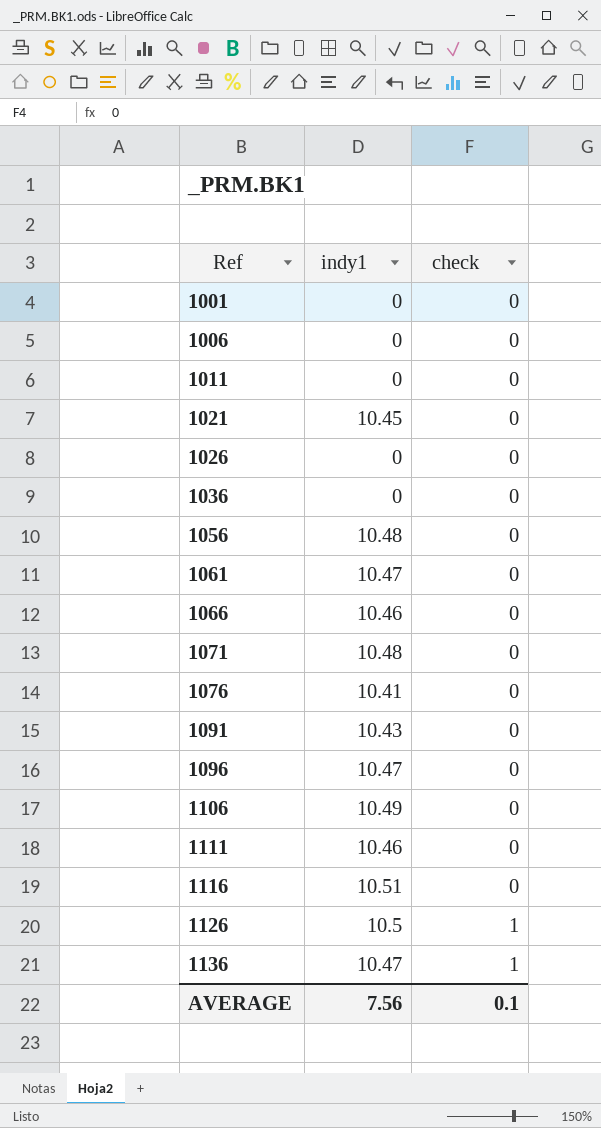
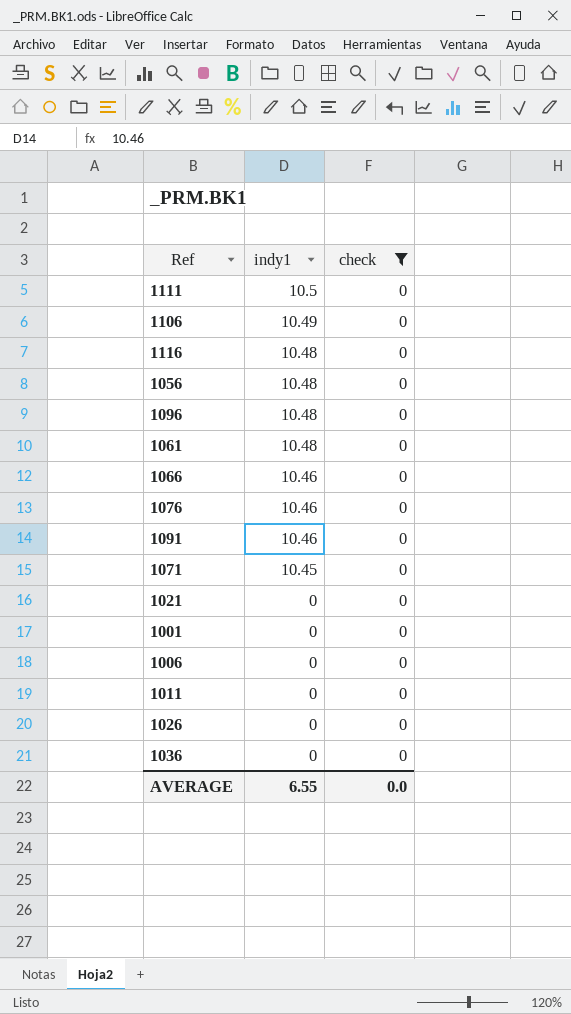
filter: none -> check = 0
row order: Ref ascending -> indy1 descending
1111 | indy1: 10.46 -> 10.5
1116 | indy1: 10.51 -> 10.48
1096 | indy1: 10.47 -> 10.48
1061 | indy1: 10.47 -> 10.48
1076 | indy1: 10.41 -> 10.46
1091 | indy1: 10.43 -> 10.46
1071 | indy1: 10.48 -> 10.45
1021 | indy1: 10.45 -> 0
AVERAGE | indy1: 7.56 -> 6.55
AVERAGE | check: 0.1 -> 0.0

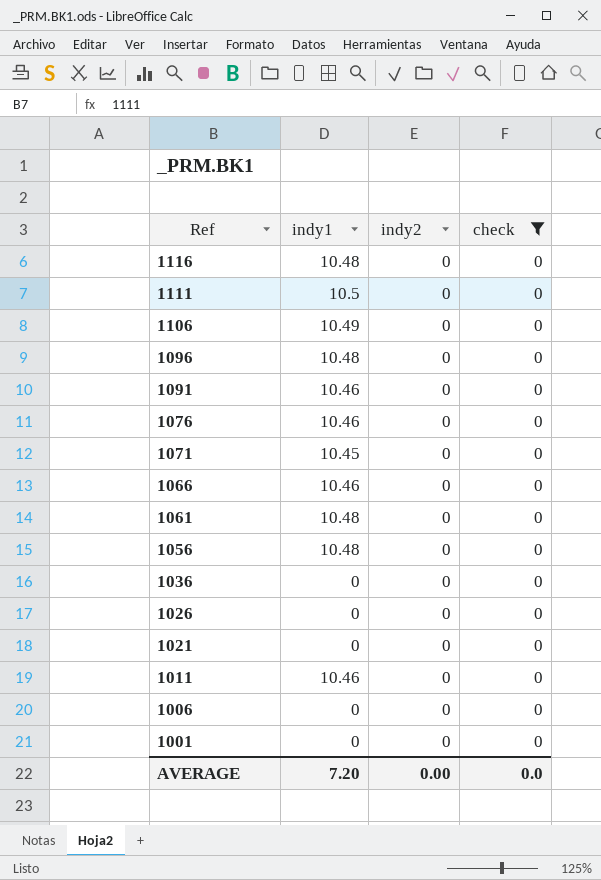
row order: indy1 descending -> Ref descending
column indy2 | position: none -> 3
1011 | indy1: 0 -> 10.46
AVERAGE | indy1: 6.55 -> 7.20

